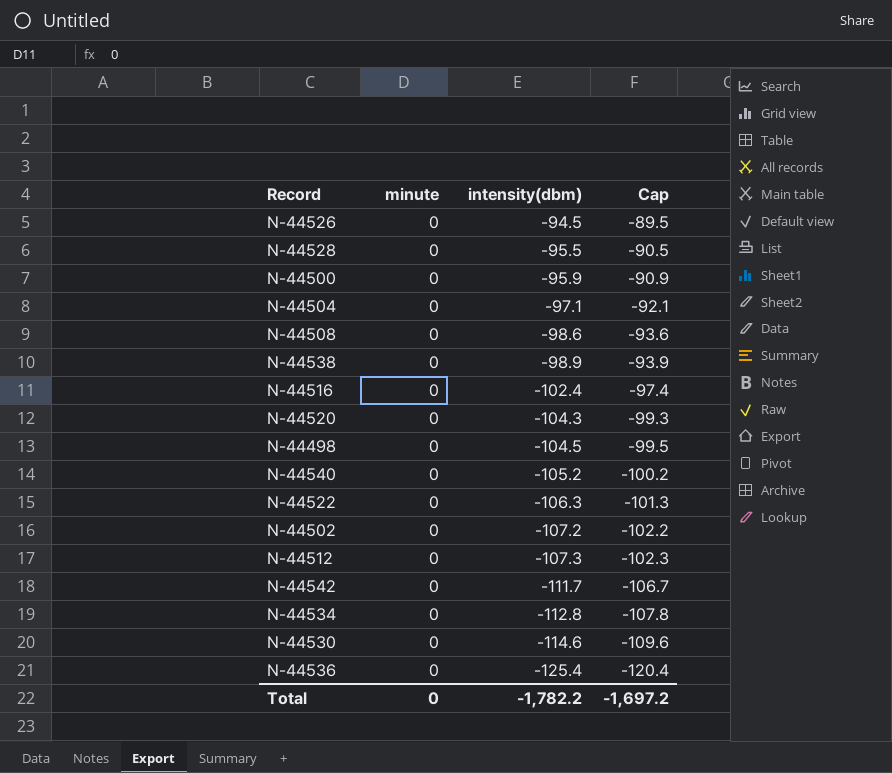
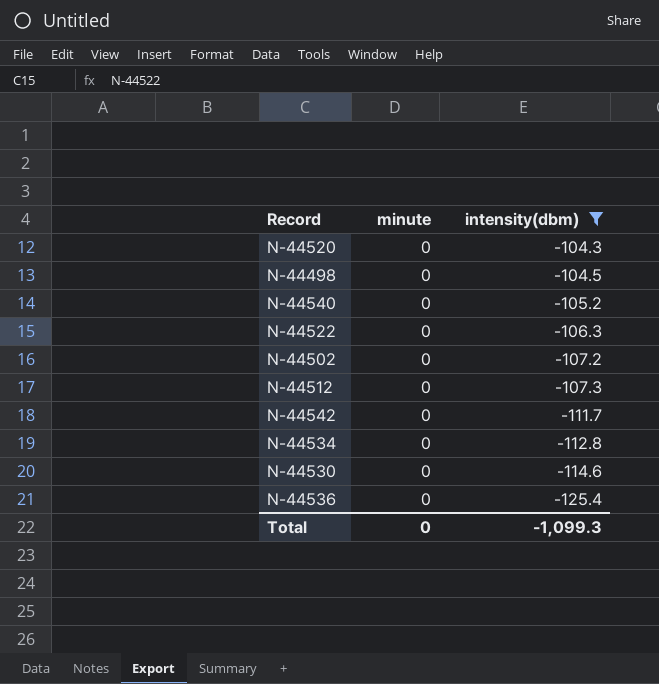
filter: none -> intensity(dbm) <= -104.3
column Cap | formula: [intensity(dbm)] + 5 -> none
Total | intensity(dbm): -1,782.2 -> -1,099.3

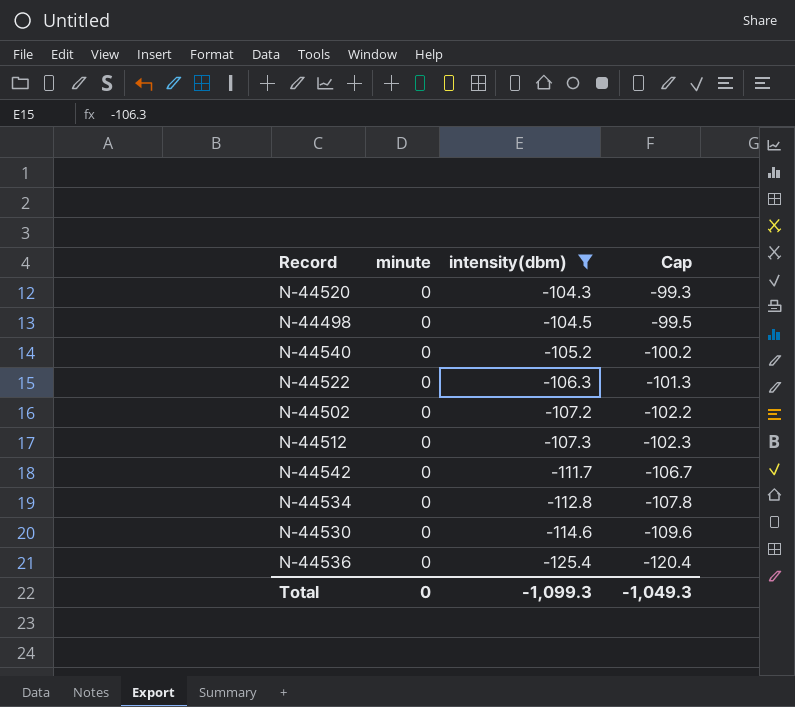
column Cap | formula: none -> [intensity(dbm)] + 5

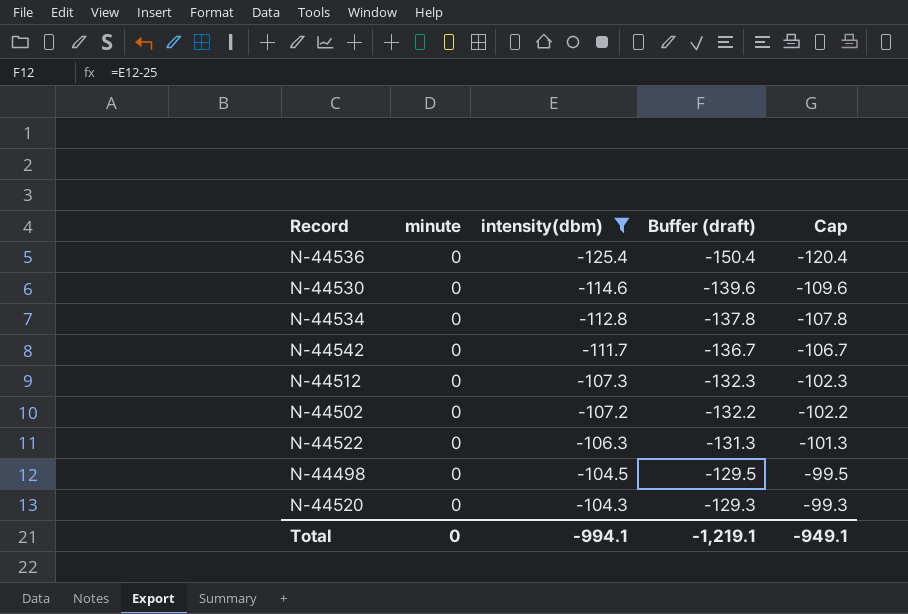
row order: intensity(dbm) descending -> intensity(dbm) ascending
column Buffer (draft) | formula: none -> [intensity(dbm)] - 25
row N-44540: 0 | -105.2 | -100.2 -> none
Total | intensity(dbm): -1,099.3 -> -994.1
Total | Cap: -1,049.3 -> -949.1

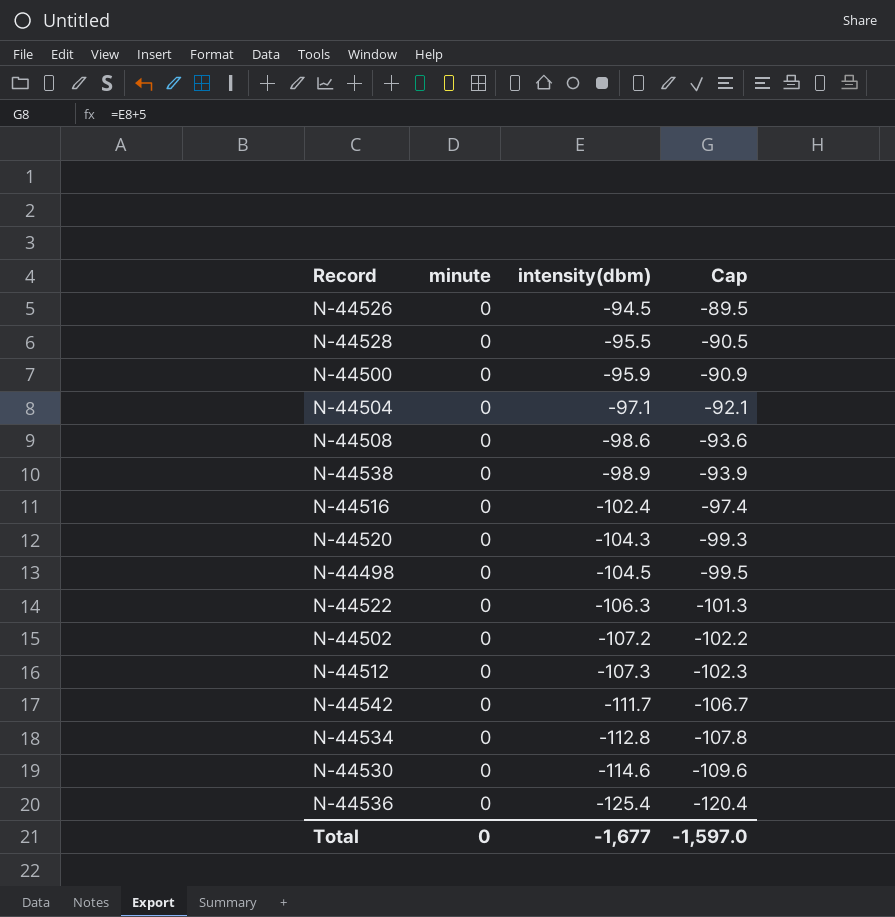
filter: intensity(dbm) <= -104.3 -> none
row order: intensity(dbm) ascending -> intensity(dbm) descending
column Buffer (draft) | formula: [intensity(dbm)] - 25 -> none
Total | intensity(dbm): -994.1 -> -1,677
Total | Cap: -949.1 -> -1,597.0

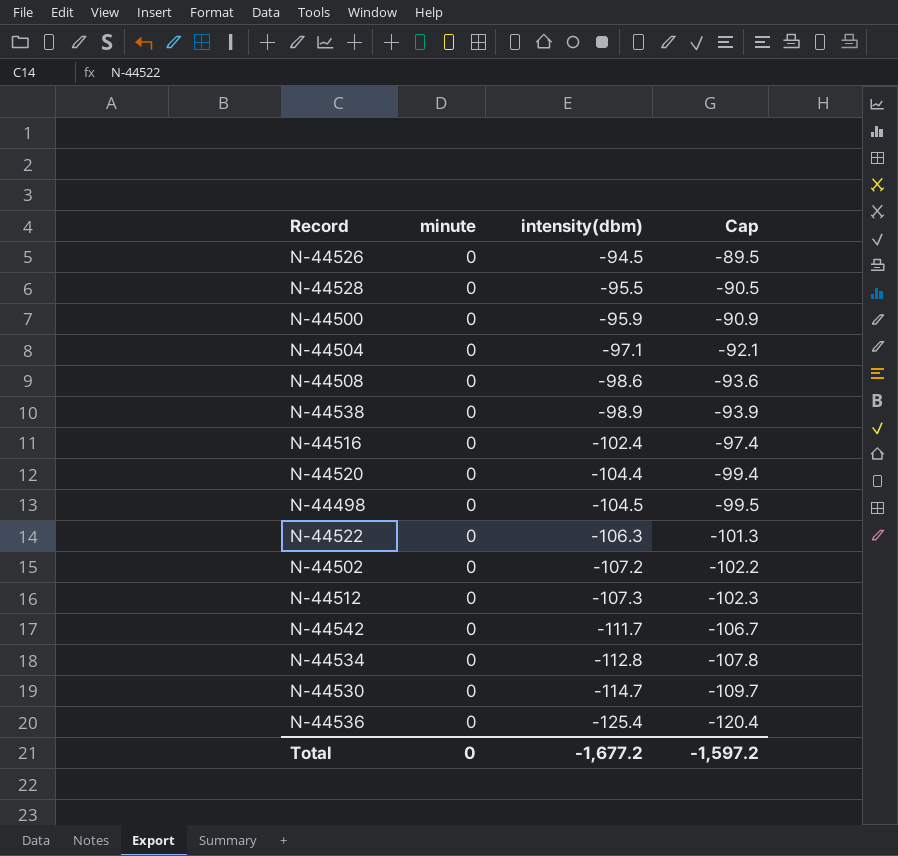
N-44520 | intensity(dbm): -104.3 -> -104.4
N-44520 | Cap: -99.3 -> -99.4
N-44530 | intensity(dbm): -114.6 -> -114.7
N-44530 | Cap: -109.6 -> -109.7
Total | intensity(dbm): -1,677 -> -1,677.2
Total | Cap: -1,597.0 -> -1,597.2

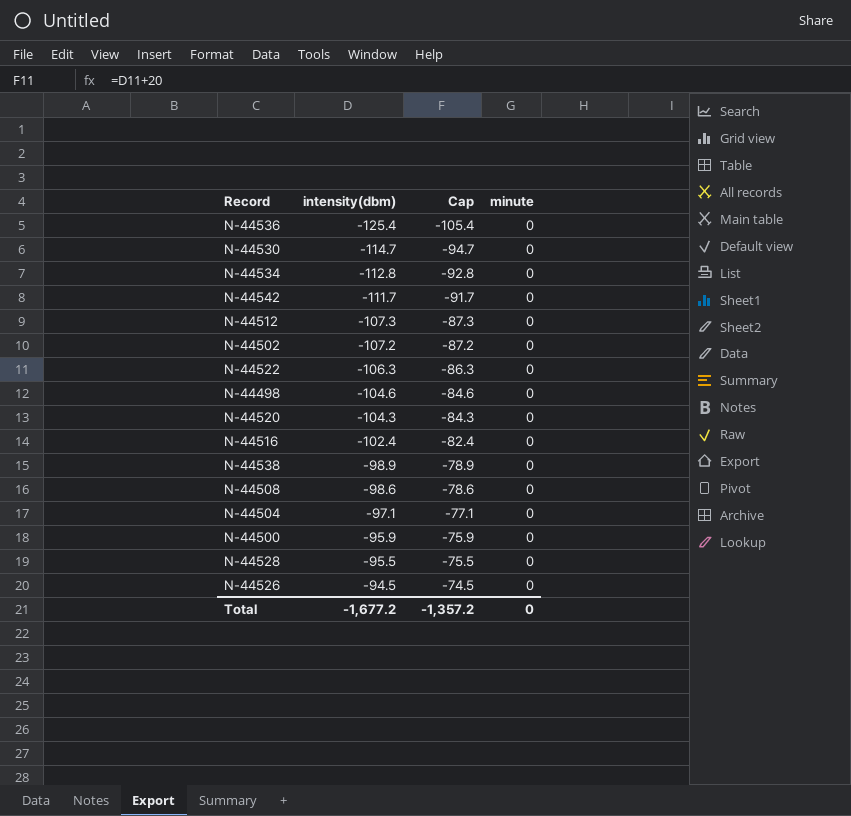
row order: intensity(dbm) descending -> intensity(dbm) ascending
column Cap | formula: [intensity(dbm)] + 5 -> [intensity(dbm)] + 20
column minute | position: 2 -> 4
N-44498 | intensity(dbm): -104.5 -> -104.6
N-44520 | intensity(dbm): -104.4 -> -104.3
Total | Cap: -1,597.2 -> -1,357.2

